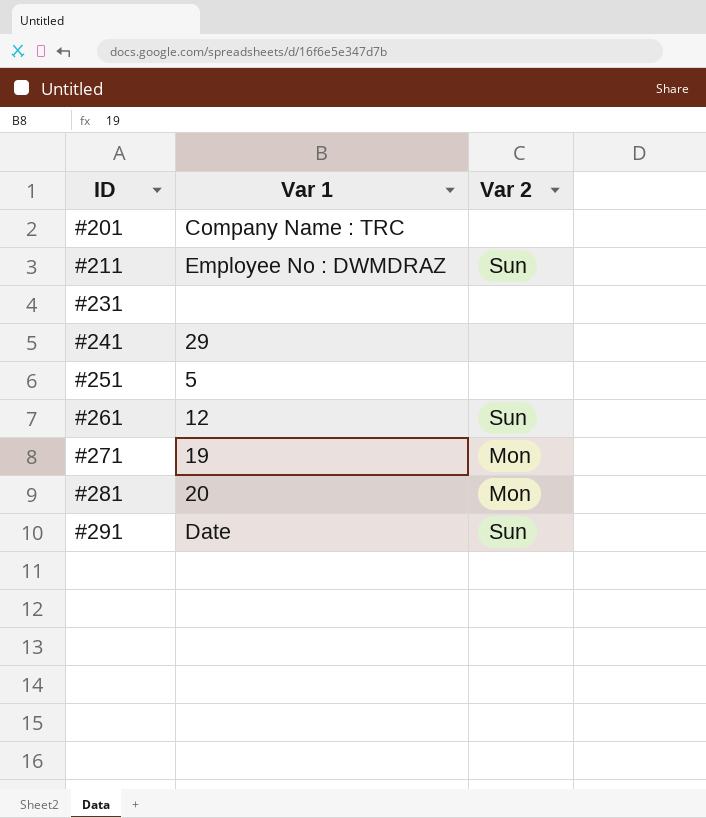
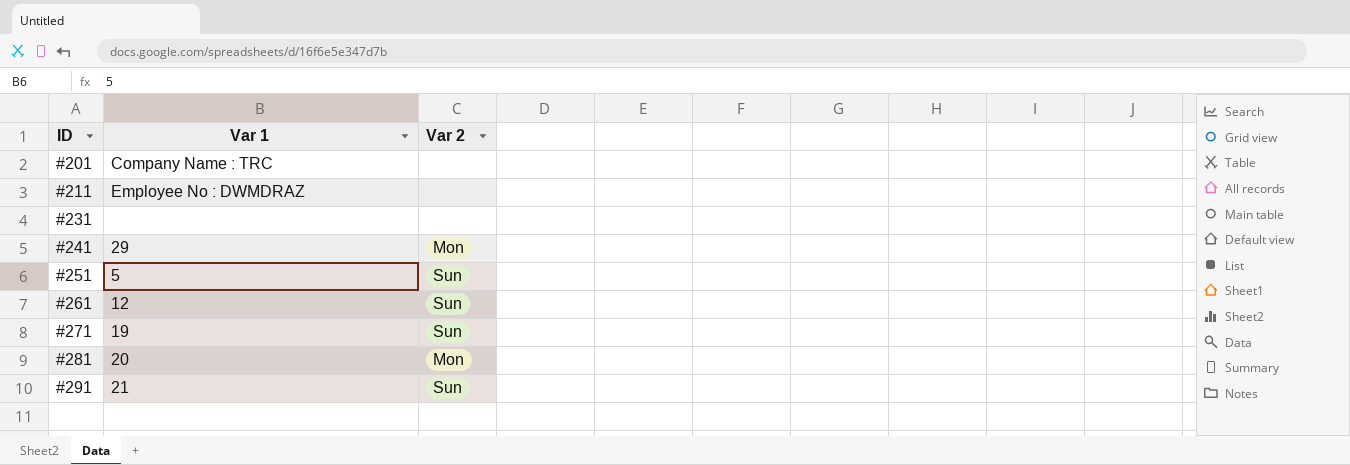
#211 | Var 2: Sun -> none
#241 | Var 2: none -> Mon
#251 | Var 2: none -> Sun
#271 | Var 2: Mon -> Sun
#291 | Var 1: Date -> 21

